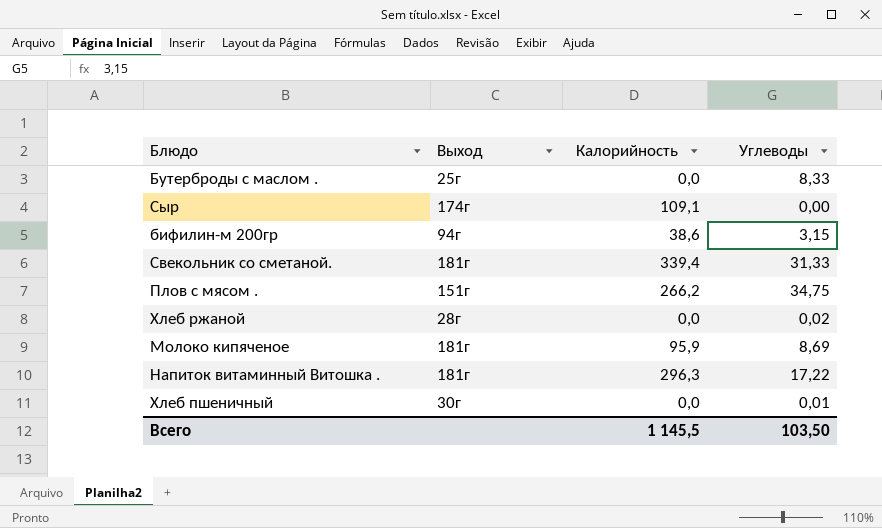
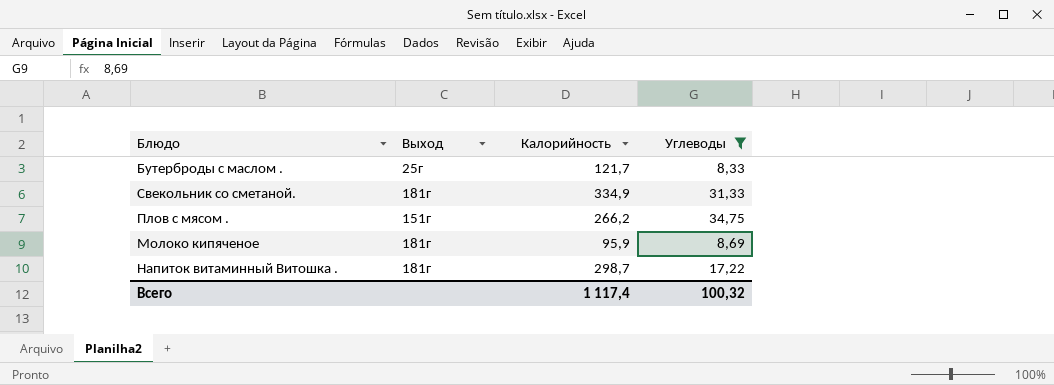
filter: none -> Углеводы >= 8,33
Бутерброды с маслом . | Калорийность: 0,0 -> 121,7
Свекольник со сметаной. | Калорийность: 339,4 -> 334,9
Напиток витаминный Витошка . | Калорийность: 296,3 -> 298,7
Всего | Калорийность: 1 145,5 -> 1 117,4
Всего | Углеводы: 103,50 -> 100,32

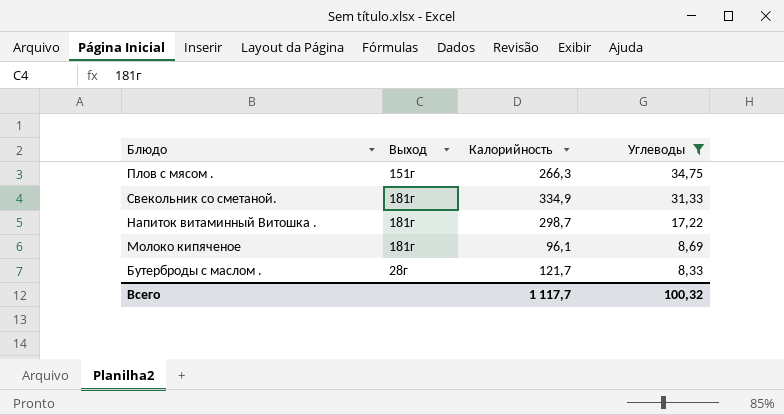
row order: none -> Углеводы descending
Плов с мясом . | Калорийность: 266,2 -> 266,3
Молоко кипяченое | Калорийность: 95,9 -> 96,1
Бутерброды с маслом . | Выход: 25г -> 28г
Всего | Калорийность: 1 117,4 -> 1 117,7

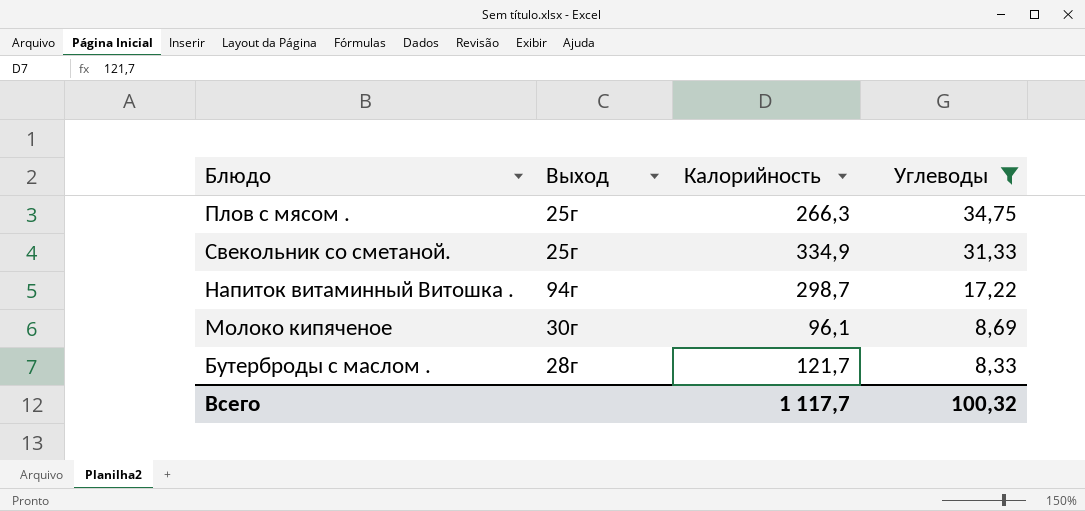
Плов с мясом . | Выход: 151г -> 25г
Свекольник со сметаной. | Выход: 181г -> 25г
Напиток витаминный Витошка . | Выход: 181г -> 94г
Молоко кипяченое | Выход: 181г -> 30г

